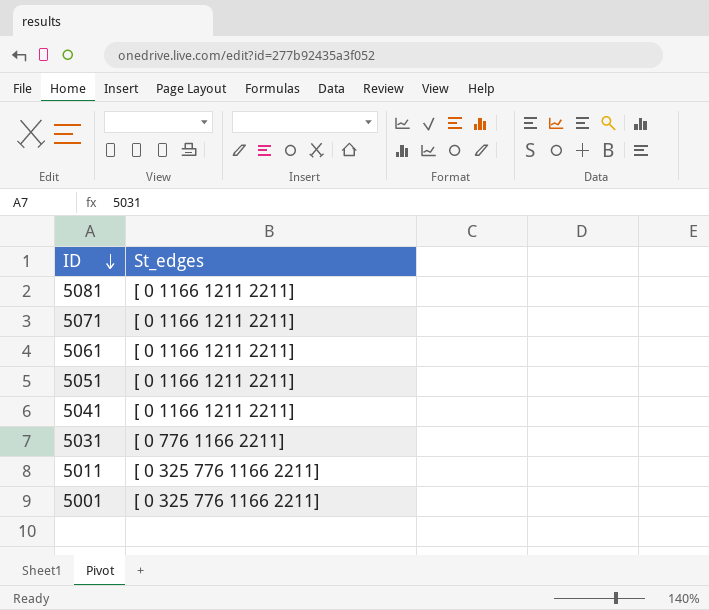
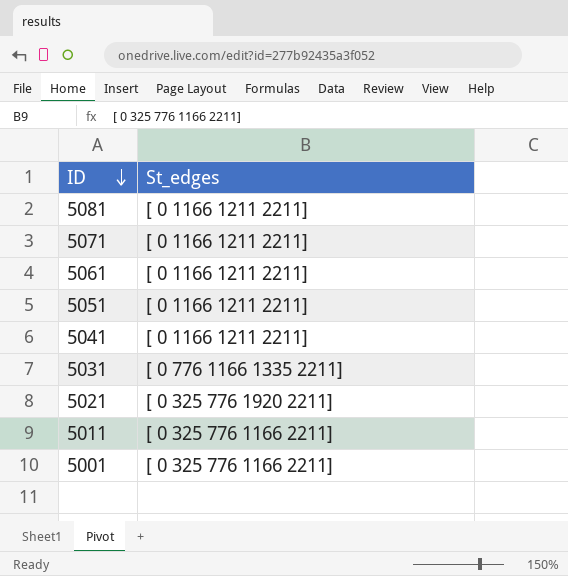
5031 | St_edges: [ 0 776 1166 2211] -> [ 0 776 1166 1335 2211]
row 5021: none -> [ 0 325 776 1920 2211]

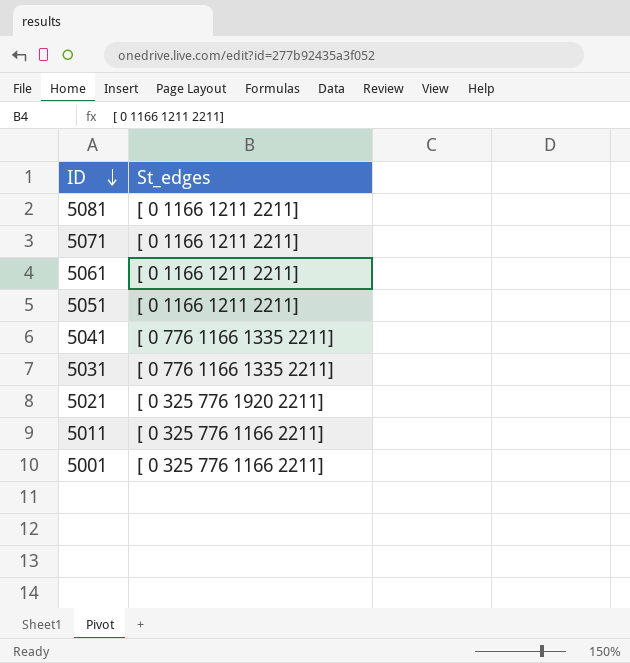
5041 | St_edges: [ 0 1166 1211 2211] -> [ 0 776 1166 1335 2211]

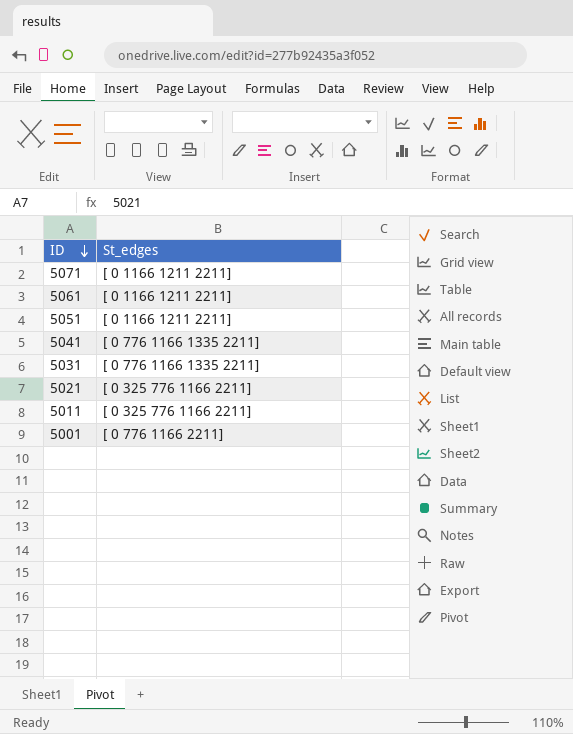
row 5081: [ 0 1166 1211 2211] -> none
5021 | St_edges: [ 0 325 776 1920 2211] -> [ 0 325 776 1166 2211]
5001 | St_edges: [ 0 325 776 1166 2211] -> [ 0 776 1166 2211]

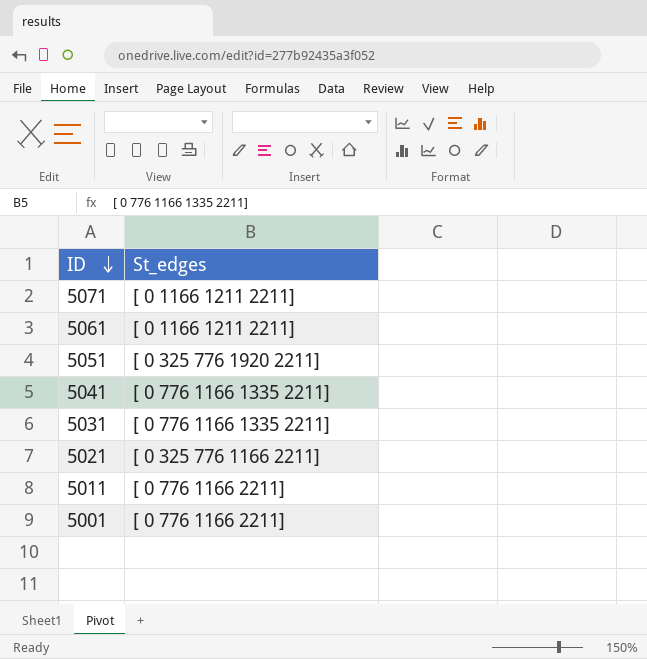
5051 | St_edges: [ 0 1166 1211 2211] -> [ 0 325 776 1920 2211]
5011 | St_edges: [ 0 325 776 1166 2211] -> [ 0 776 1166 2211]

